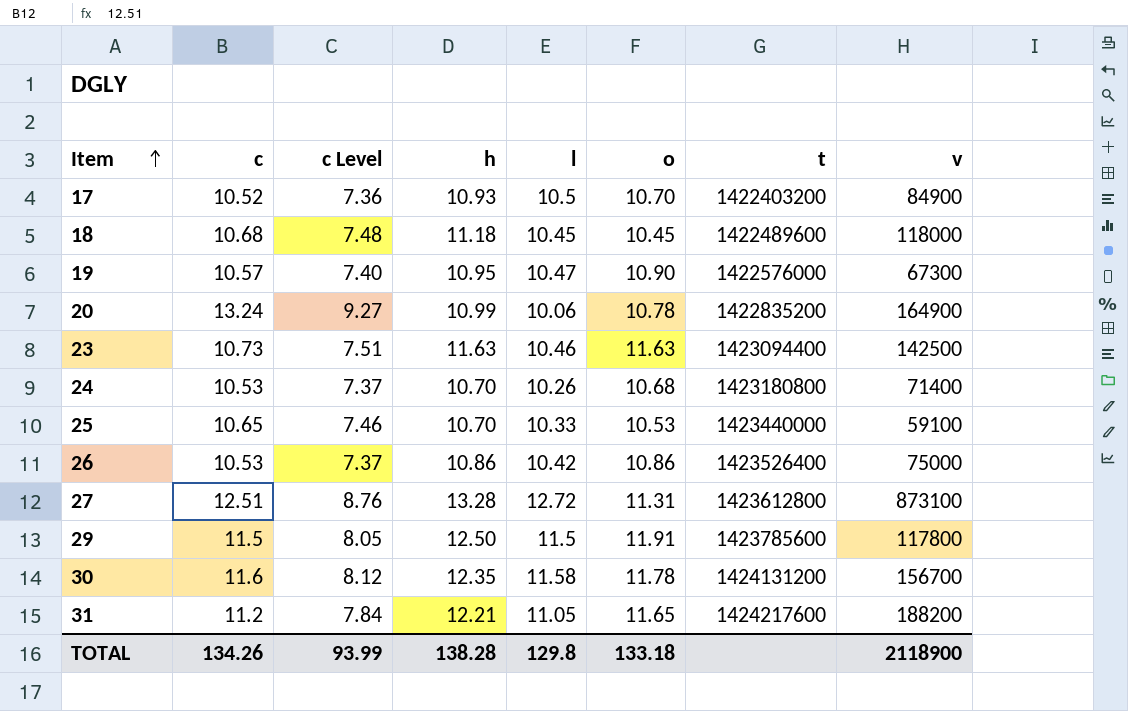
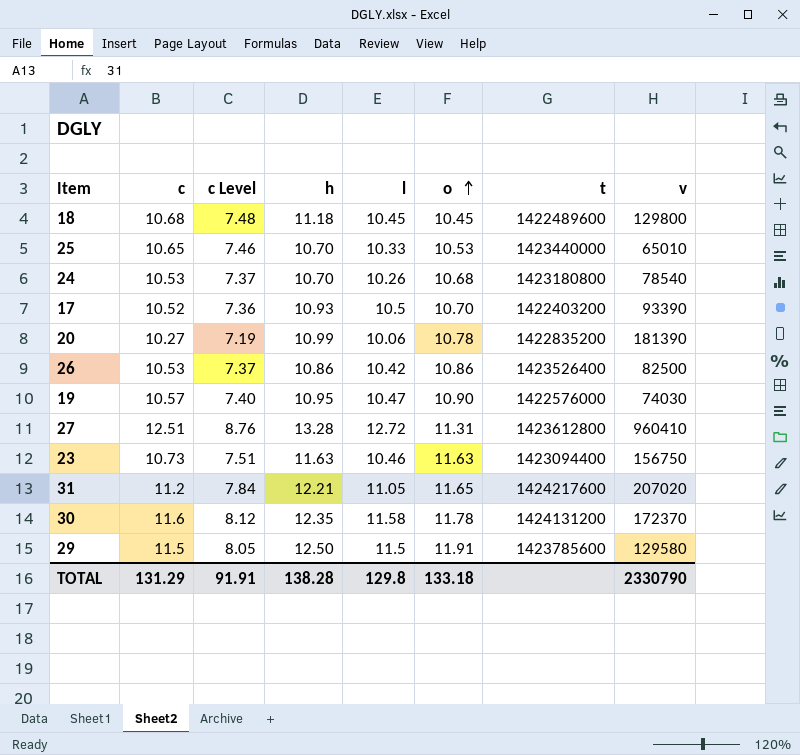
row order: Item ascending -> o ascending
18 | v: 118000 -> 129800
25 | v: 59100 -> 65010
24 | v: 71400 -> 78540
17 | v: 84900 -> 93390
20 | c: 13.24 -> 10.27
20 | c Level: 9.27 -> 7.19
20 | v: 164900 -> 181390
26 | v: 75000 -> 82500
19 | v: 67300 -> 74030
27 | v: 873100 -> 960410
23 | v: 142500 -> 156750
31 | v: 188200 -> 207020
30 | v: 156700 -> 172370
29 | v: 117800 -> 129580
TOTAL | c: 134.26 -> 131.29
TOTAL | c Level: 93.99 -> 91.91
TOTAL | v: 2118900 -> 2330790

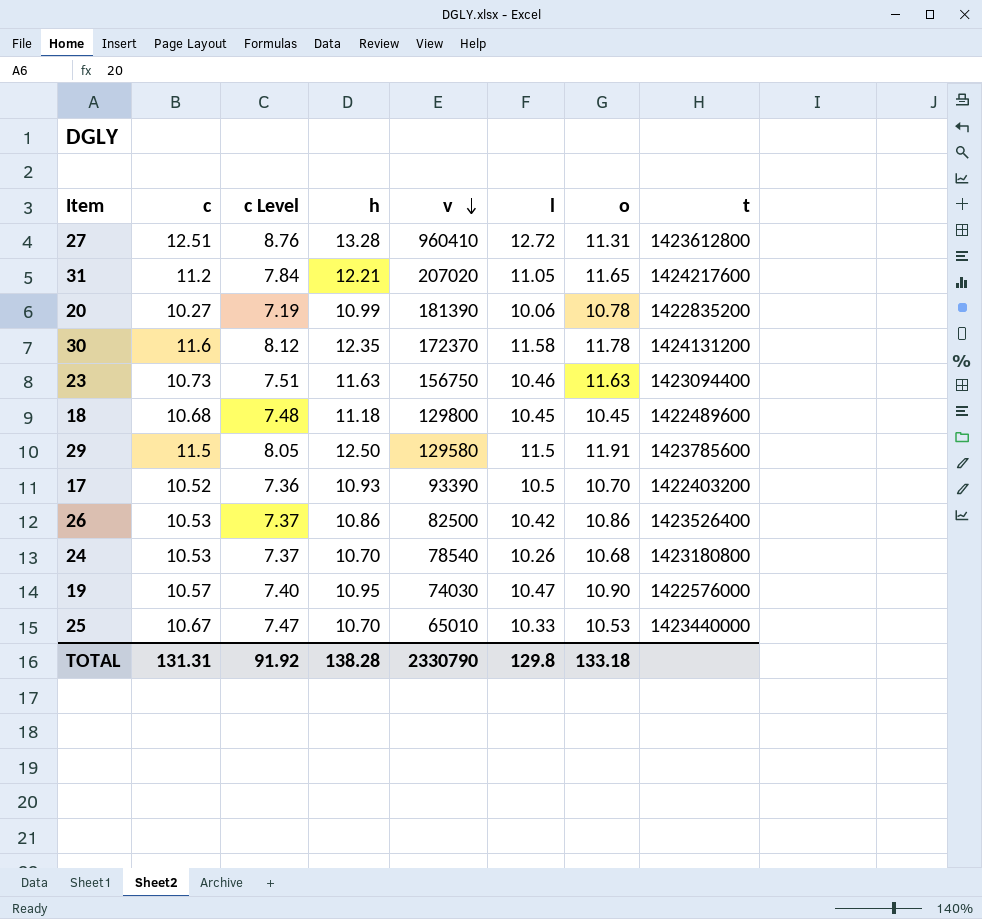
row order: o ascending -> v descending
column v | position: 8 -> 5
25 | c: 10.65 -> 10.67
25 | c Level: 7.46 -> 7.47
TOTAL | c: 131.29 -> 131.31
TOTAL | c Level: 91.91 -> 91.92

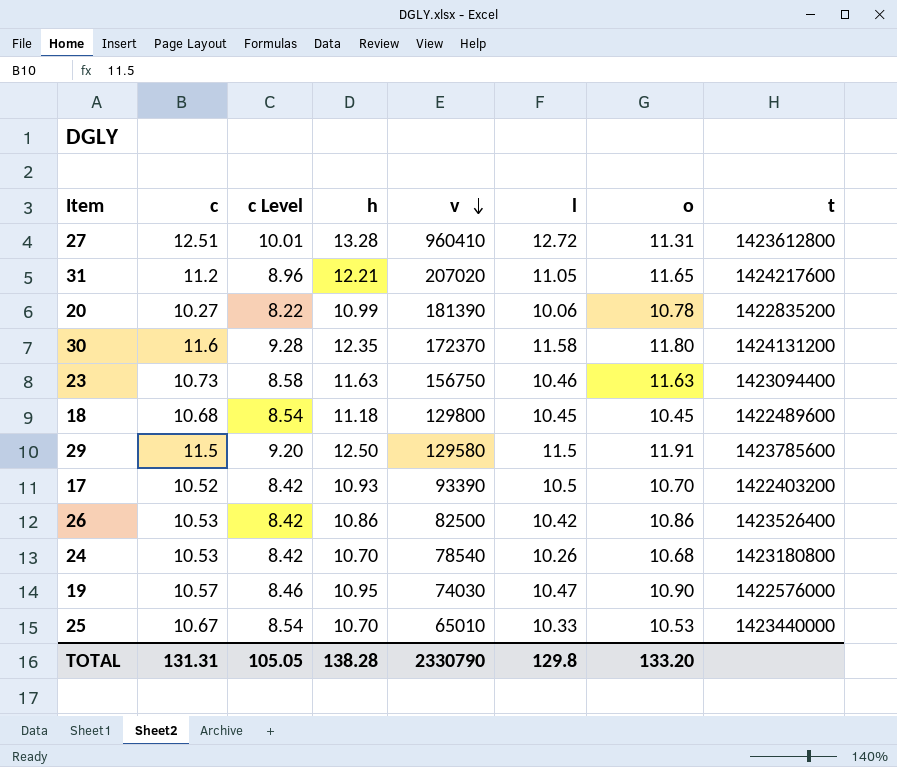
column c Level | formula: [c] * 0.7 -> [c] * 0.8
30 | o: 11.78 -> 11.80
TOTAL | c Level: 91.92 -> 105.05
TOTAL | o: 133.18 -> 133.20

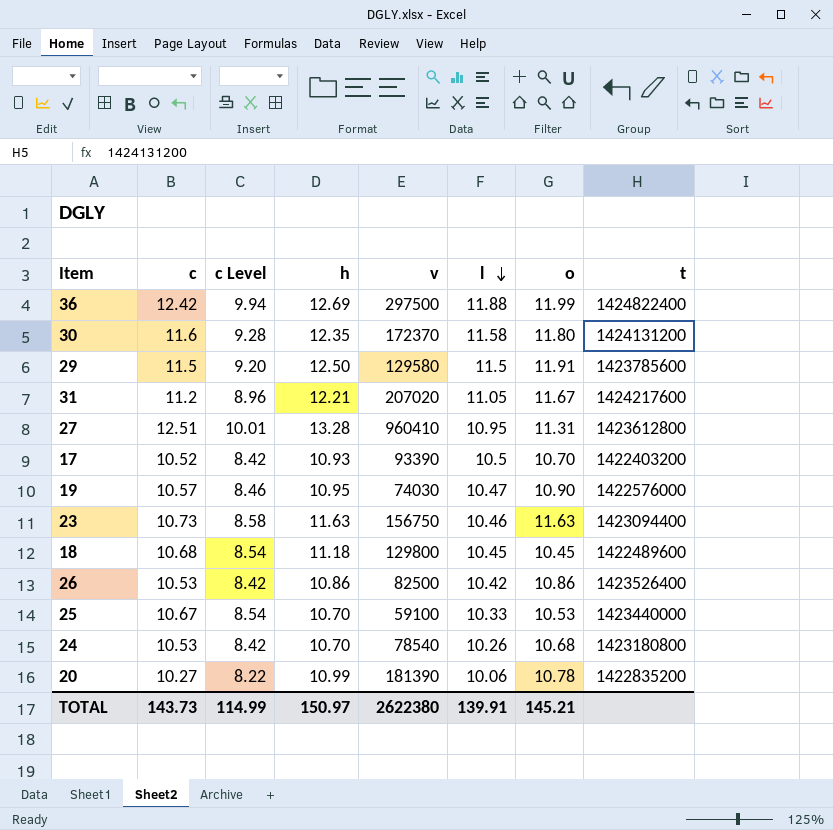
row order: v descending -> l descending
row 36: none -> 12.42 | 9.94 | 12.69 | 297500 | 11.88 | 11.99 | 1424822400
31 | o: 11.65 -> 11.67
27 | l: 12.72 -> 10.95
25 | v: 65010 -> 59100
TOTAL | c: 131.31 -> 143.73
TOTAL | c Level: 105.05 -> 114.99
TOTAL | h: 138.28 -> 150.97
TOTAL | v: 2330790 -> 2622380
TOTAL | l: 129.8 -> 139.91
TOTAL | o: 133.20 -> 145.21

